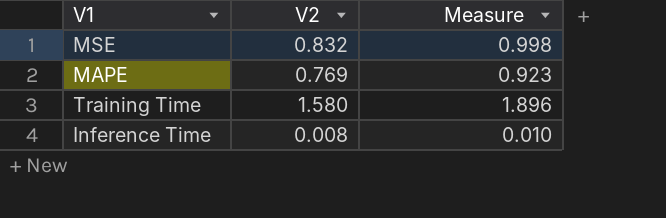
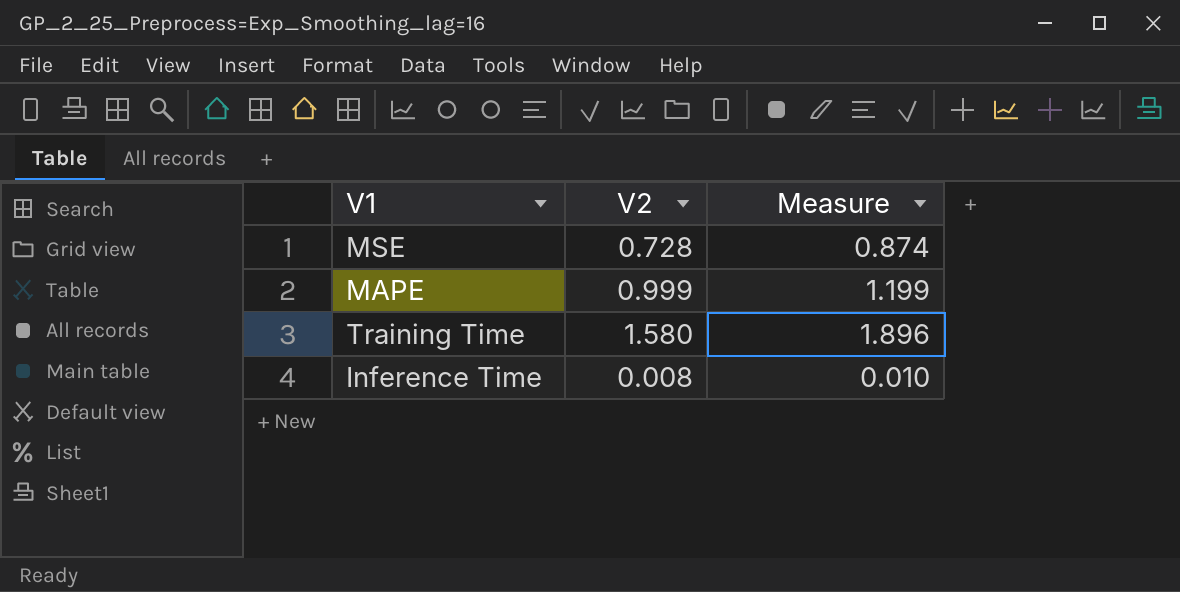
MSE | V2: 0.832 -> 0.728
MSE | Measure: 0.998 -> 0.874
MAPE | V2: 0.769 -> 0.999
MAPE | Measure: 0.923 -> 1.199

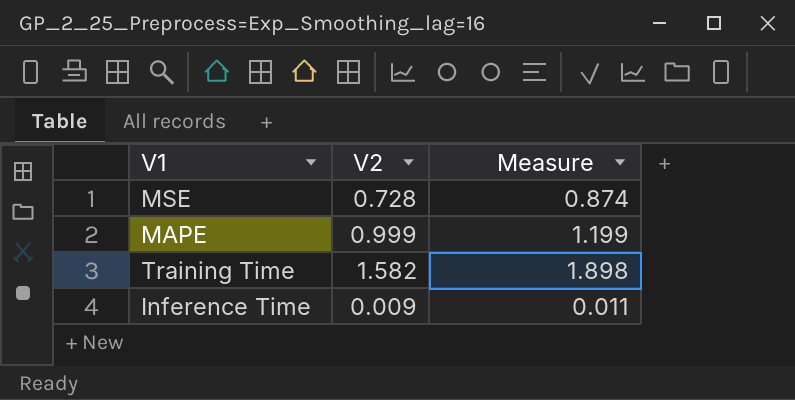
Training Time | V2: 1.580 -> 1.582
Training Time | Measure: 1.896 -> 1.898
Inference Time | V2: 0.008 -> 0.009
Inference Time | Measure: 0.010 -> 0.011

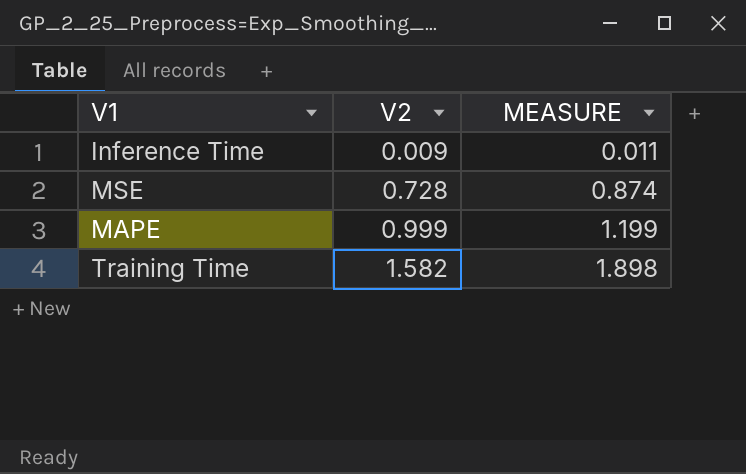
row order: none -> V2 ascending
column name: Measure -> MEASURE

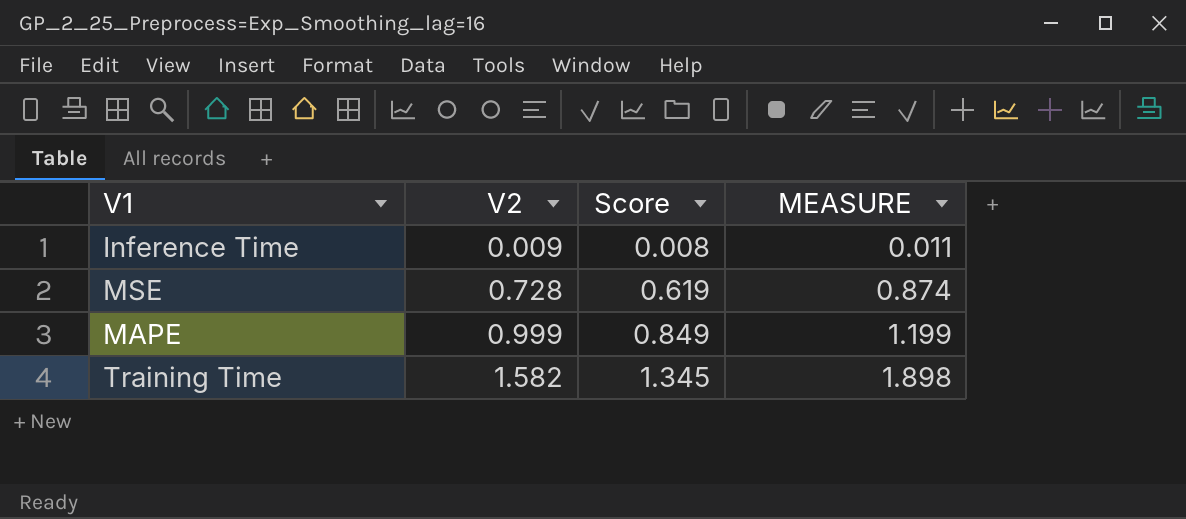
column Score | formula: none -> [V2] * 0.85

